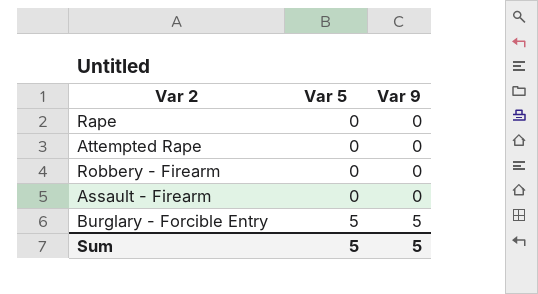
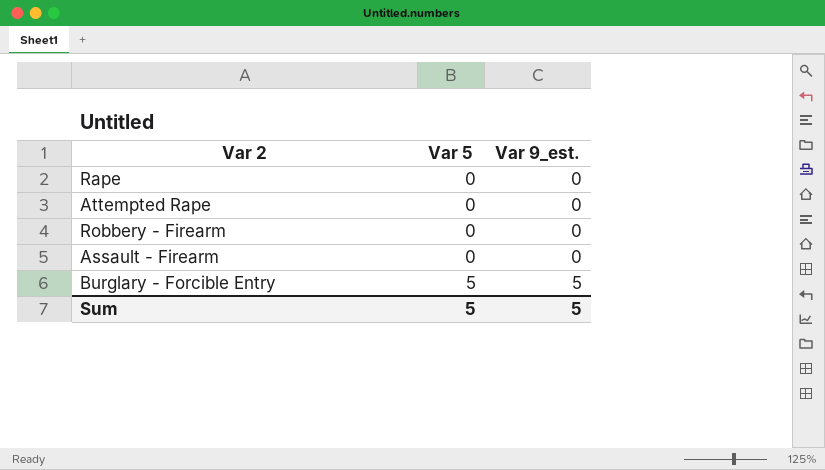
column name: Var 9 -> Var 9_est.

